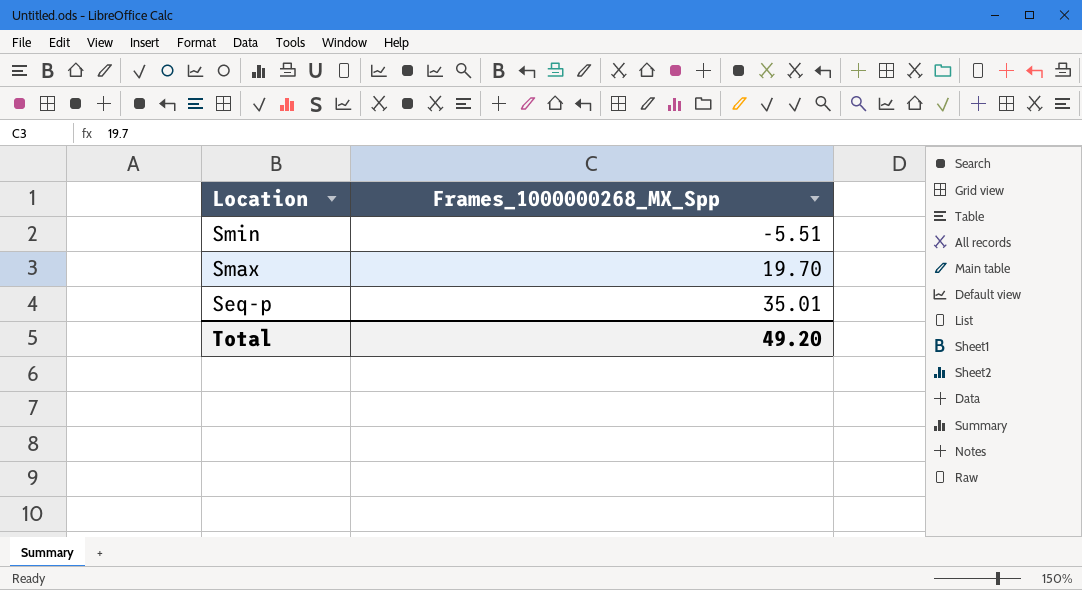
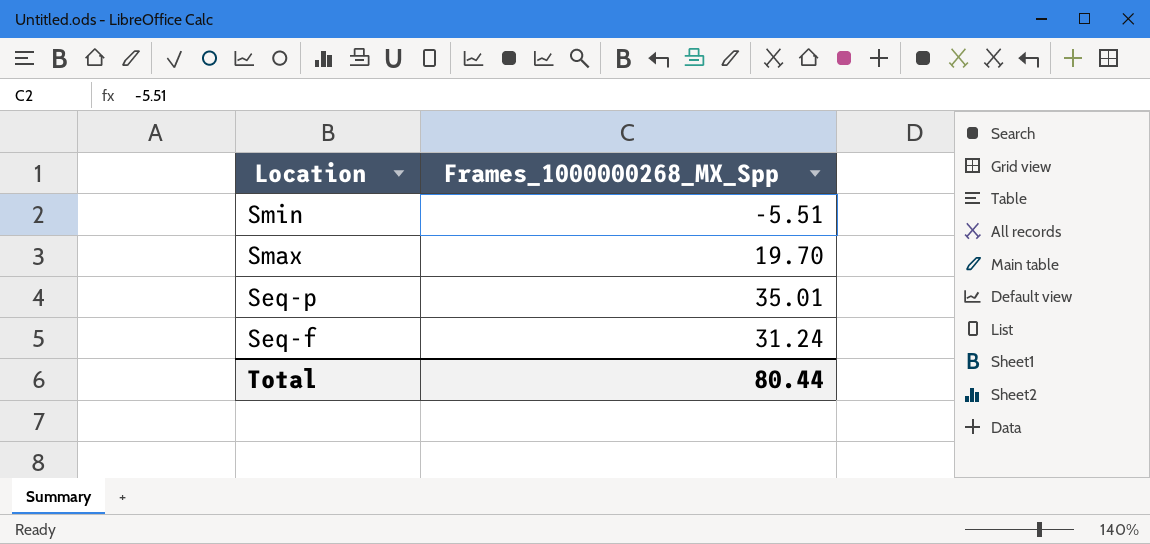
row Seq-f: none -> 31.24
Total | Frames_1000000268_MX_Spp: 49.20 -> 80.44

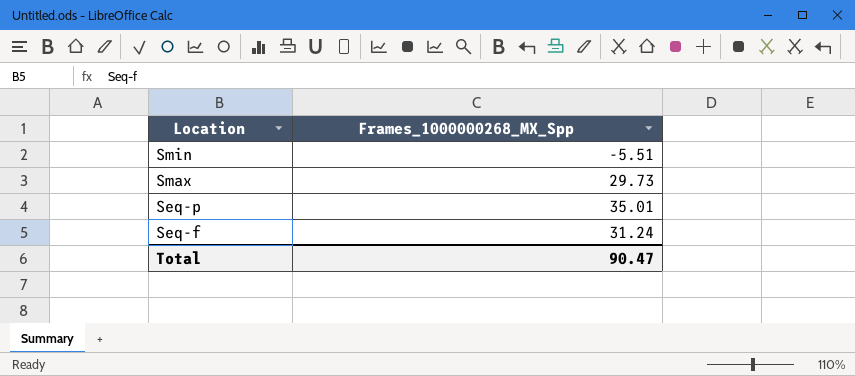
Smax | Frames_1000000268_MX_Spp: 19.70 -> 29.73
Total | Frames_1000000268_MX_Spp: 80.44 -> 90.47

